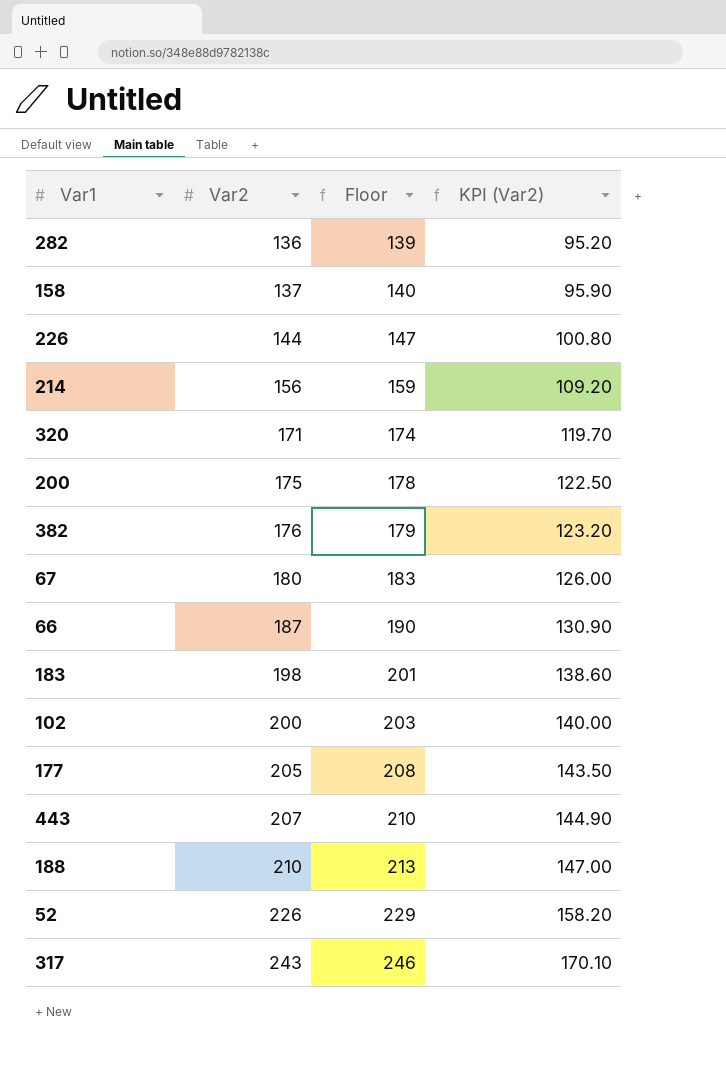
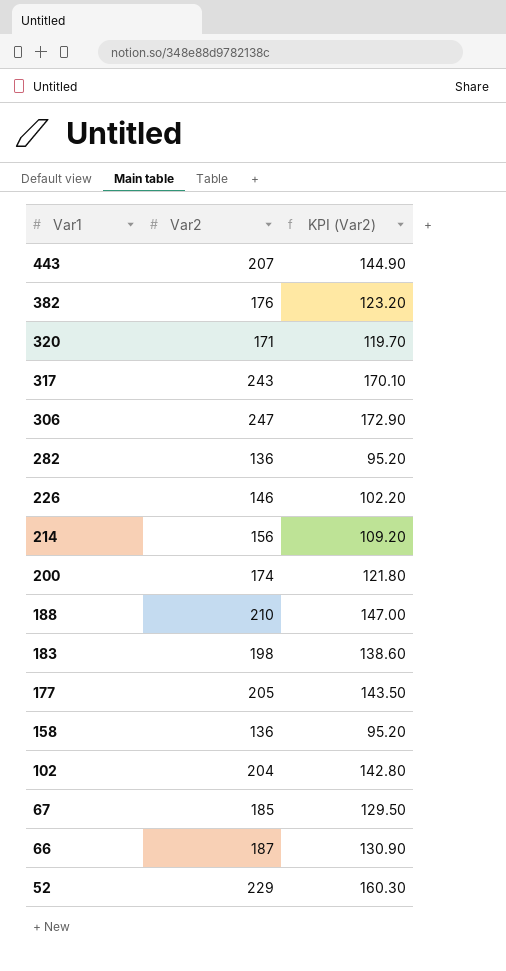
row order: Var2 ascending -> Var1 descending
column Floor | formula: [Var2] + 3 -> none
row 306: none -> 247 | 172.90
226 | Var2: 144 -> 146
226 | KPI (Var2): 100.80 -> 102.20
200 | Var2: 175 -> 174
200 | KPI (Var2): 122.50 -> 121.80
158 | Var2: 137 -> 136
158 | KPI (Var2): 95.90 -> 95.20
102 | Var2: 200 -> 204
102 | KPI (Var2): 140.00 -> 142.80
67 | Var2: 180 -> 185
67 | KPI (Var2): 126.00 -> 129.50
52 | Var2: 226 -> 229
52 | KPI (Var2): 158.20 -> 160.30

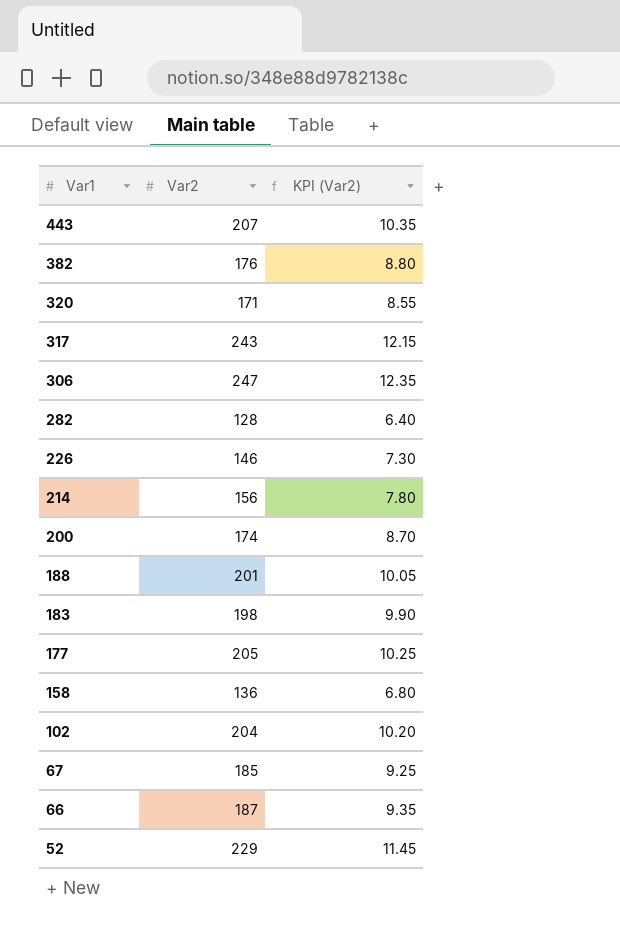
column KPI (Var2) | formula: [Var2] * 0.7 -> [Var2] * 0.05
282 | Var2: 136 -> 128
188 | Var2: 210 -> 201

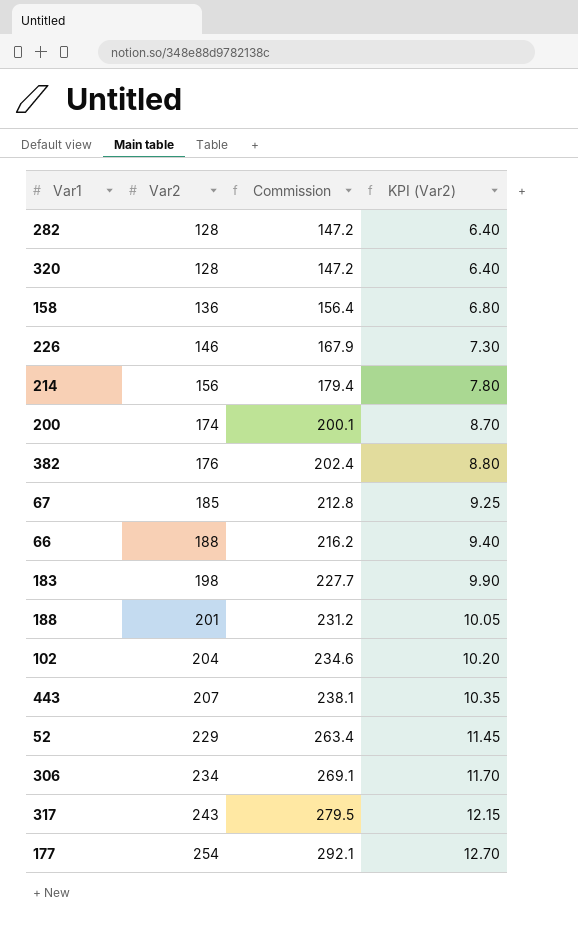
row order: Var1 descending -> Var2 ascending
column Commission | formula: none -> [Var2] * 1.15
320 | Var2: 171 -> 128
320 | KPI (Var2): 8.55 -> 6.40
66 | Var2: 187 -> 188
66 | KPI (Var2): 9.35 -> 9.40
306 | Var2: 247 -> 234
306 | KPI (Var2): 12.35 -> 11.70
177 | Var2: 205 -> 254
177 | KPI (Var2): 10.25 -> 12.70

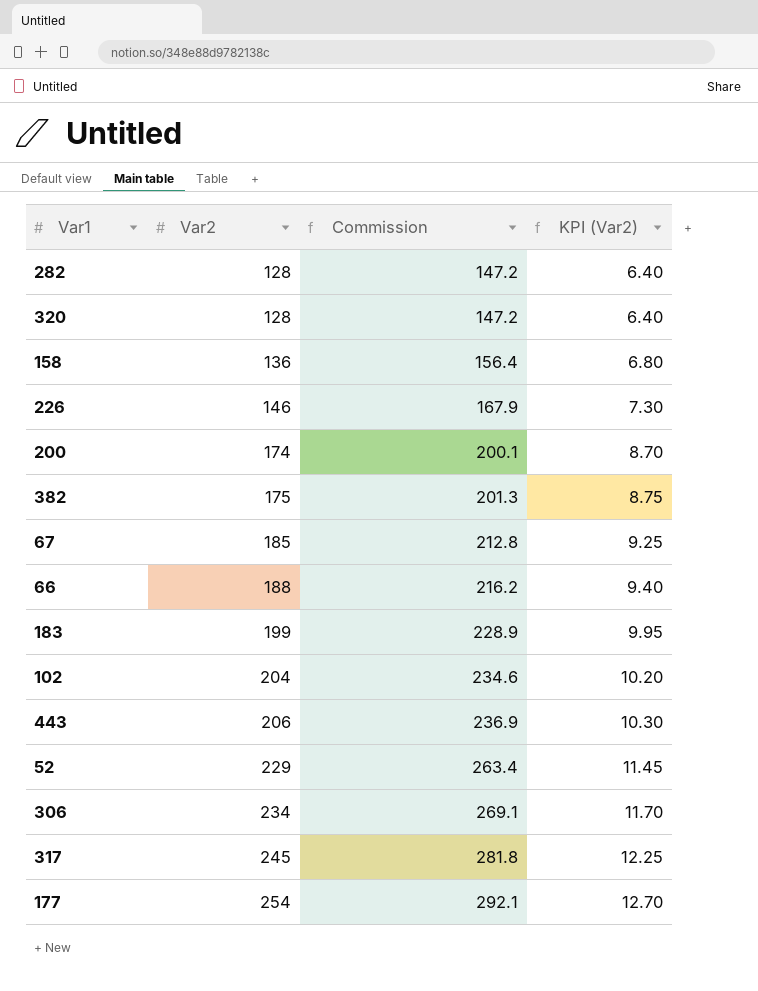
row 214: 156 | 179.4 | 7.80 -> none
row 188: 201 | 231.2 | 10.05 -> none
382 | Var2: 176 -> 175
382 | Commission: 202.4 -> 201.3
382 | KPI (Var2): 8.80 -> 8.75
183 | Var2: 198 -> 199
183 | Commission: 227.7 -> 228.9
183 | KPI (Var2): 9.90 -> 9.95
443 | Var2: 207 -> 206
443 | Commission: 238.1 -> 236.9
443 | KPI (Var2): 10.35 -> 10.30
317 | Var2: 243 -> 245
317 | Commission: 279.5 -> 281.8
317 | KPI (Var2): 12.15 -> 12.25

